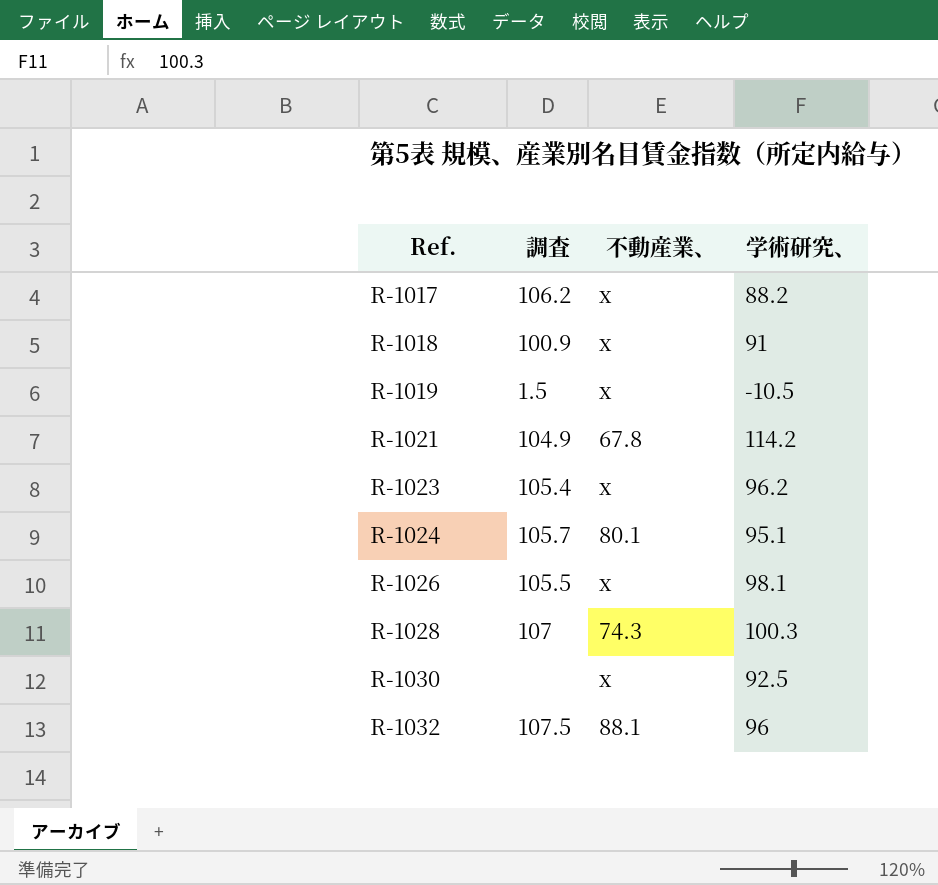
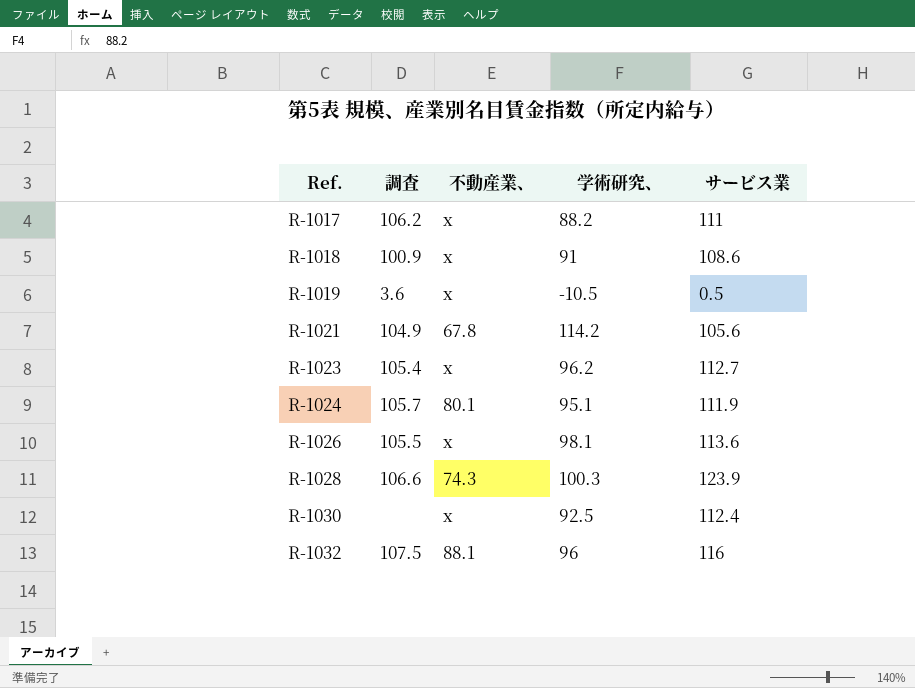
column サービス業 | position: none -> 5
R-1019 | 調査: 1.5 -> 3.6
R-1028 | 調査: 107 -> 106.6

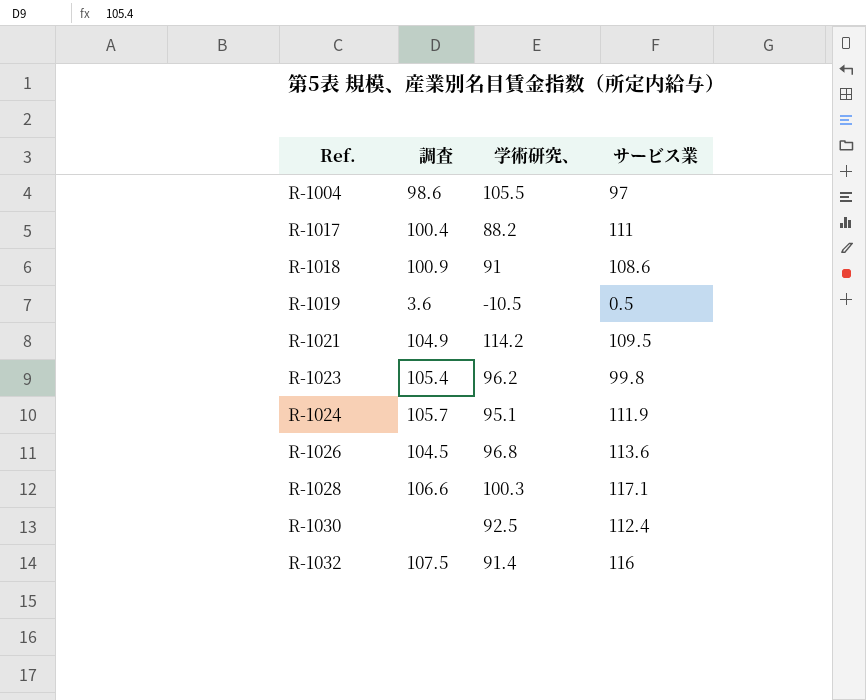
column 不動産業、 | position: 3 -> none
row R-1004: none -> 98.6 | 105.5 | 97
R-1017 | 調査: 106.2 -> 100.4
R-1021 | サービス業: 105.6 -> 109.5
R-1023 | サービス業: 112.7 -> 99.8
R-1026 | 調査: 105.5 -> 104.5
R-1026 | 学術研究、: 98.1 -> 96.8
R-1028 | サービス業: 123.9 -> 117.1
R-1032 | 学術研究、: 96 -> 91.4

